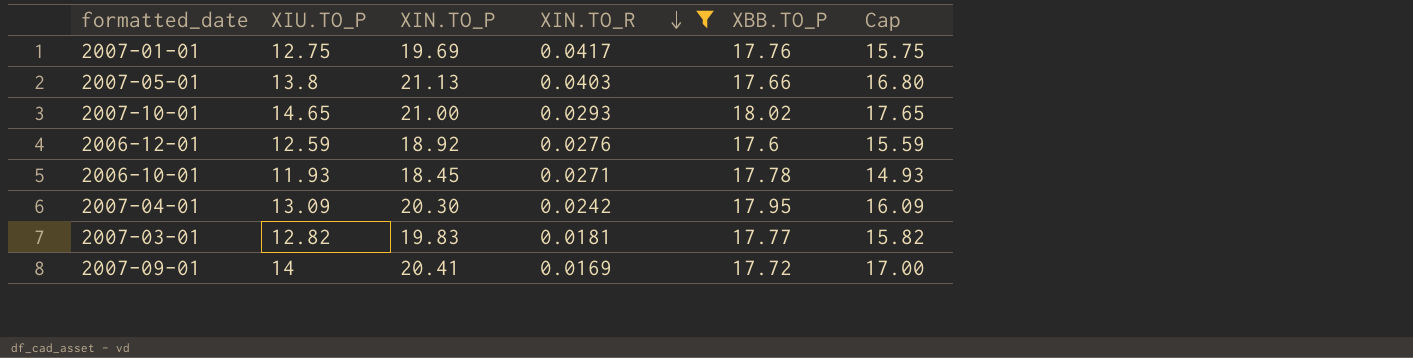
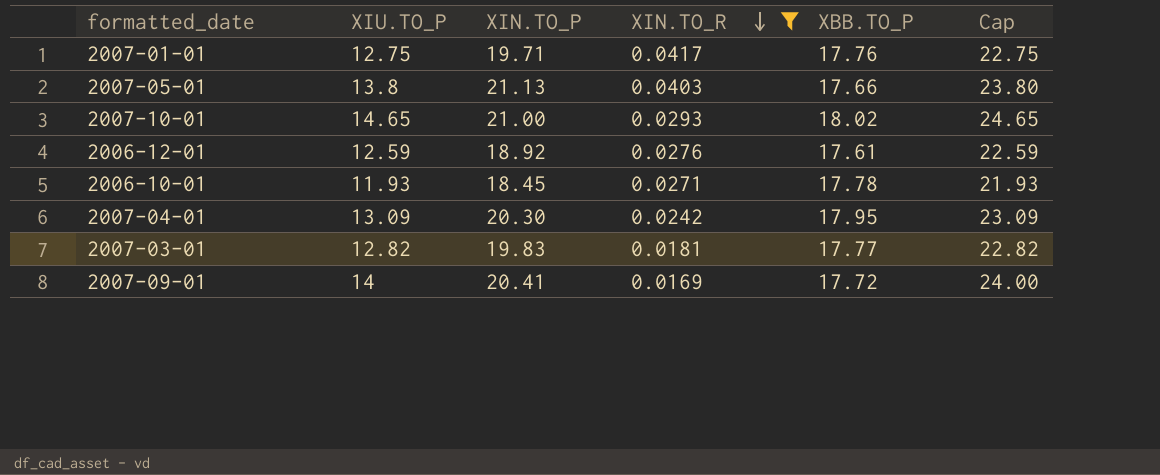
column Cap | formula: [XIU.TO_P] + 3 -> [XIU.TO_P] + 10
2007-01-01 | XIN.TO_P: 19.69 -> 19.71
2006-12-01 | XBB.TO_P: 17.6 -> 17.61

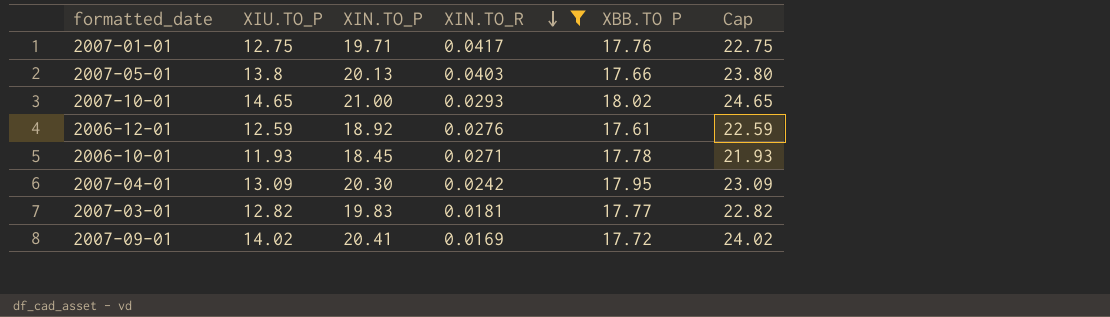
column name: XBB.TO_P -> XBB.TO P
2007-05-01 | XIN.TO_P: 21.13 -> 20.13
2007-09-01 | XIU.TO_P: 14 -> 14.02
2007-09-01 | Cap: 24.00 -> 24.02

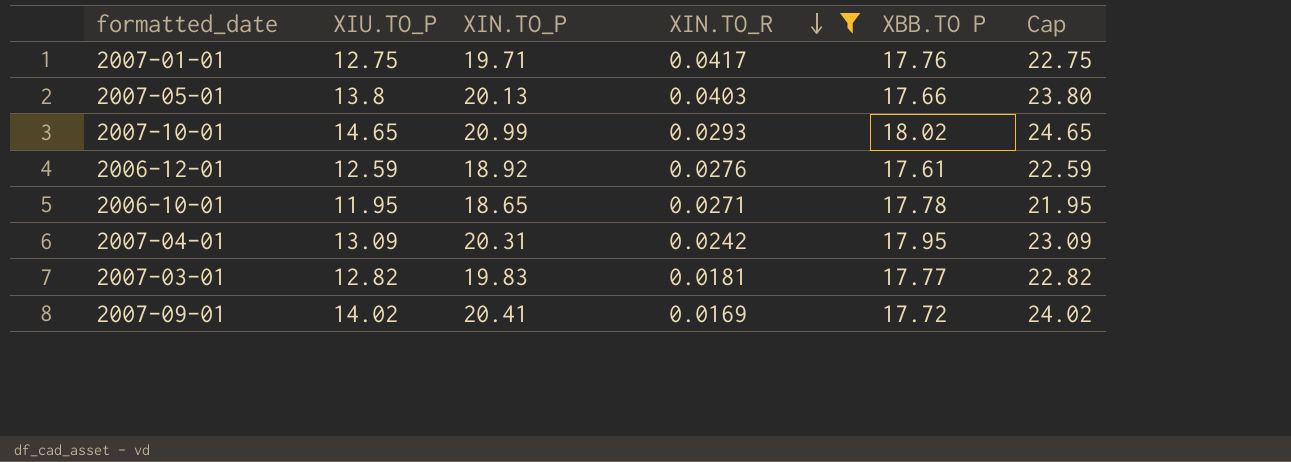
2007-10-01 | XIN.TO_P: 21.00 -> 20.99
2006-10-01 | XIU.TO_P: 11.93 -> 11.95
2006-10-01 | XIN.TO_P: 18.45 -> 18.65
2006-10-01 | Cap: 21.93 -> 21.95
2007-04-01 | XIN.TO_P: 20.30 -> 20.31

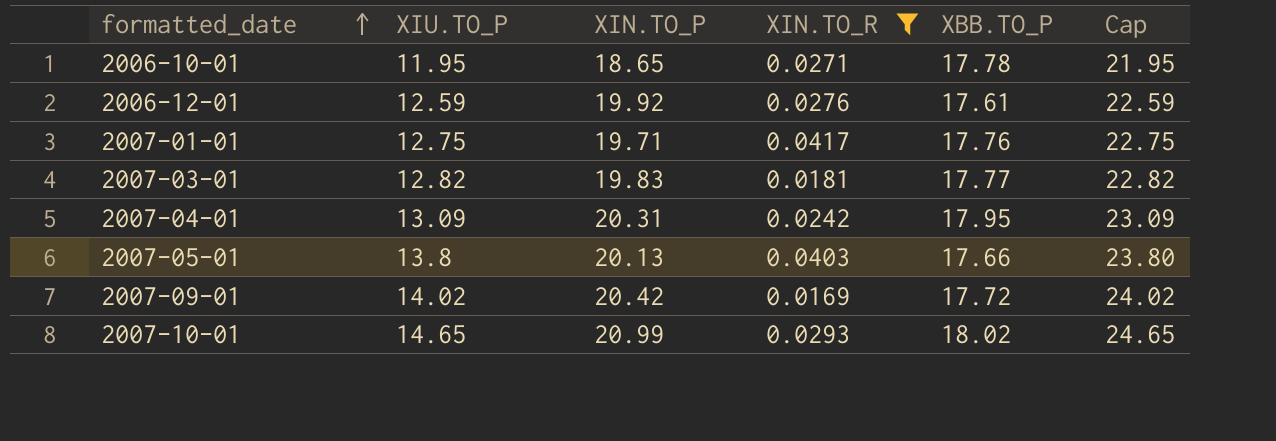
row order: XIN.TO_R descending -> formatted_date ascending
column name: XBB.TO P -> XBB.TO_P
2006-12-01 | XIN.TO_P: 18.92 -> 19.92
2007-09-01 | XIN.TO_P: 20.41 -> 20.42

